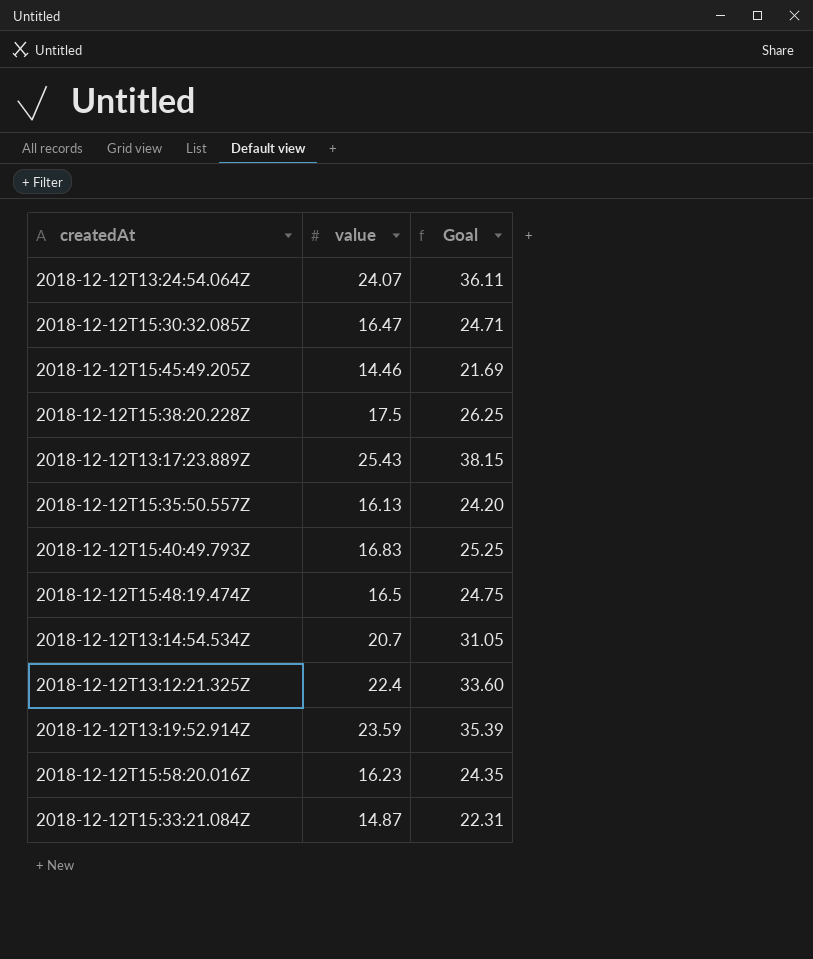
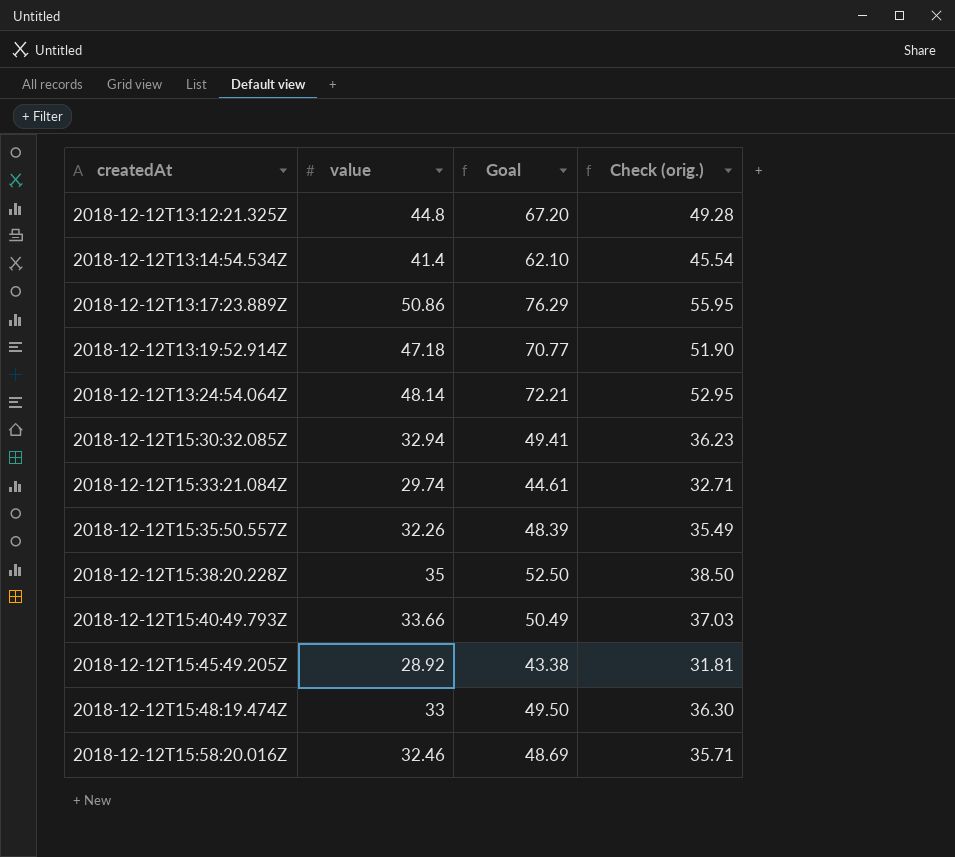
row order: none -> createdAt ascending
column Check (orig.) | formula: none -> [value] * 1.1
2018-12-12T13:12:21.325Z | value: 22.4 -> 44.8
2018-12-12T13:12:21.325Z | Goal: 33.60 -> 67.20
2018-12-12T13:14:54.534Z | value: 20.7 -> 41.4
2018-12-12T13:14:54.534Z | Goal: 31.05 -> 62.10
2018-12-12T13:17:23.889Z | value: 25.43 -> 50.86
2018-12-12T13:17:23.889Z | Goal: 38.15 -> 76.29
2018-12-12T13:19:52.914Z | value: 23.59 -> 47.18
2018-12-12T13:19:52.914Z | Goal: 35.39 -> 70.77
2018-12-12T13:24:54.064Z | value: 24.07 -> 48.14
2018-12-12T13:24:54.064Z | Goal: 36.11 -> 72.21
2018-12-12T15:30:32.085Z | value: 16.47 -> 32.94
2018-12-12T15:30:32.085Z | Goal: 24.71 -> 49.41
2018-12-12T15:33:21.084Z | value: 14.87 -> 29.74
2018-12-12T15:33:21.084Z | Goal: 22.31 -> 44.61
2018-12-12T15:35:50.557Z | value: 16.13 -> 32.26
2018-12-12T15:35:50.557Z | Goal: 24.20 -> 48.39
2018-12-12T15:38:20.228Z | value: 17.5 -> 35
2018-12-12T15:38:20.228Z | Goal: 26.25 -> 52.50
2018-12-12T15:40:49.793Z | value: 16.83 -> 33.66
2018-12-12T15:40:49.793Z | Goal: 25.25 -> 50.49
2018-12-12T15:45:49.205Z | value: 14.46 -> 28.92
2018-12-12T15:45:49.205Z | Goal: 21.69 -> 43.38
2018-12-12T15:48:19.474Z | value: 16.5 -> 33
2018-12-12T15:48:19.474Z | Goal: 24.75 -> 49.50
2018-12-12T15:58:20.016Z | value: 16.23 -> 32.46
2018-12-12T15:58:20.016Z | Goal: 24.35 -> 48.69

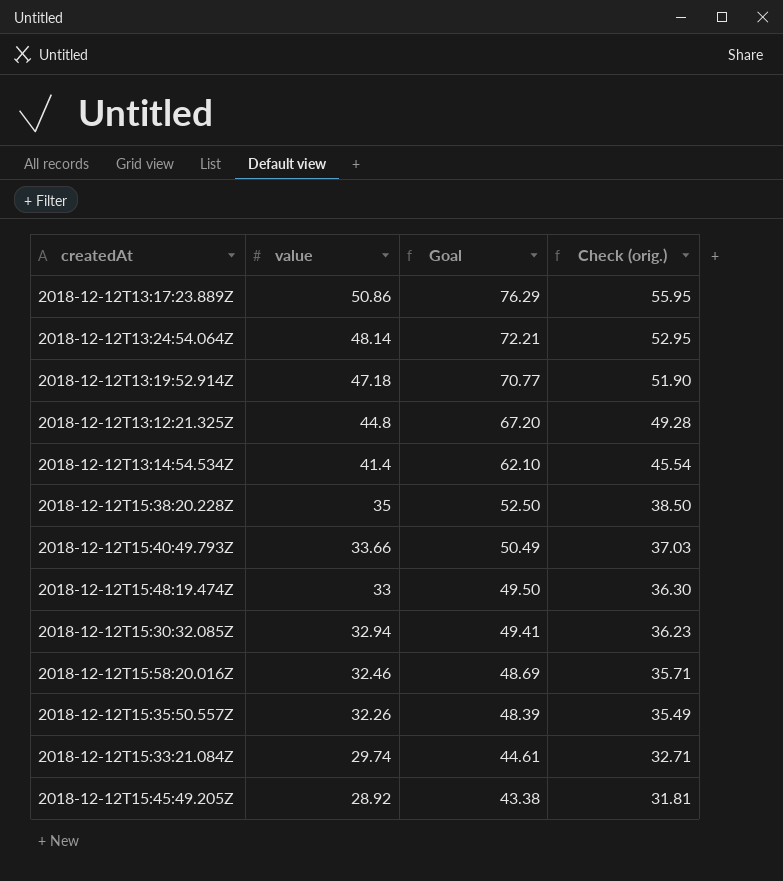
row order: createdAt ascending -> value descending

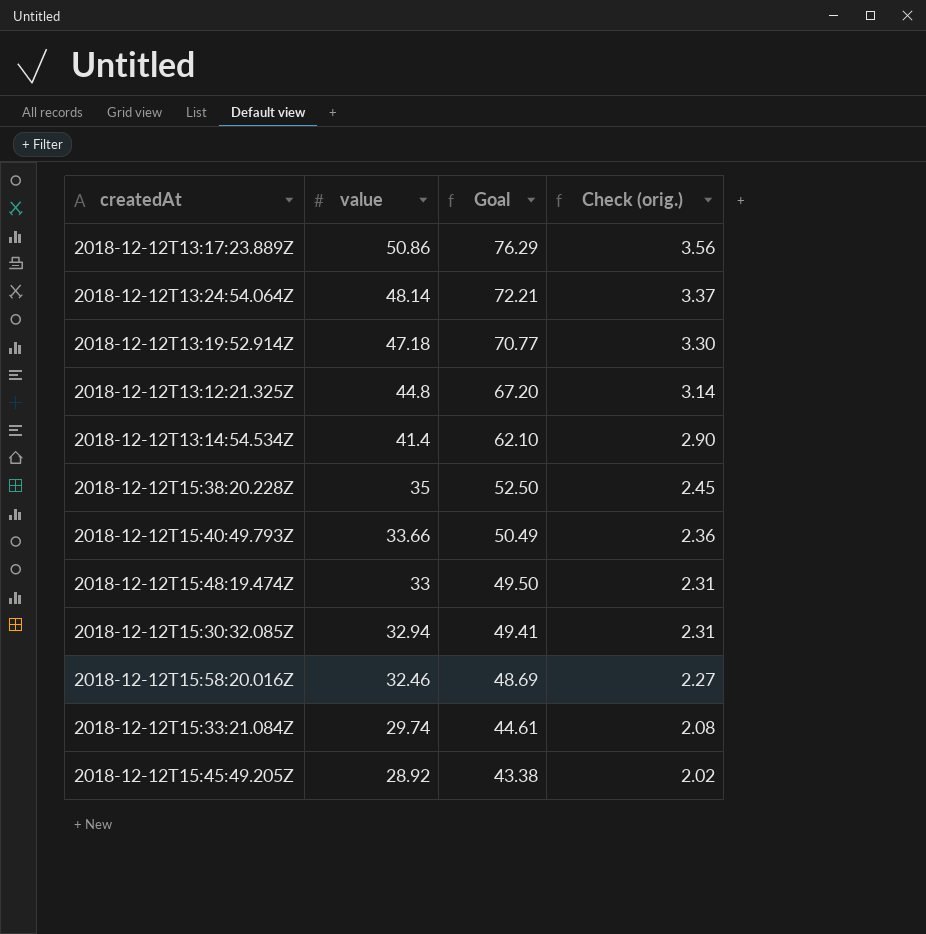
column Check (orig.) | formula: [value] * 1.1 -> [value] * 0.07
row 2018-12-12T15:35:50.557Z: 32.26 | 48.39 | 35.49 -> none

